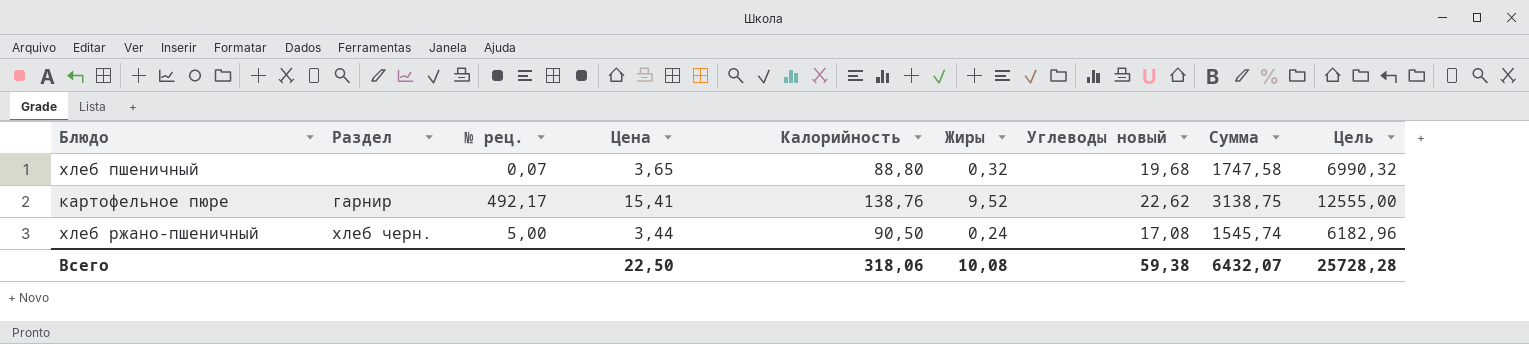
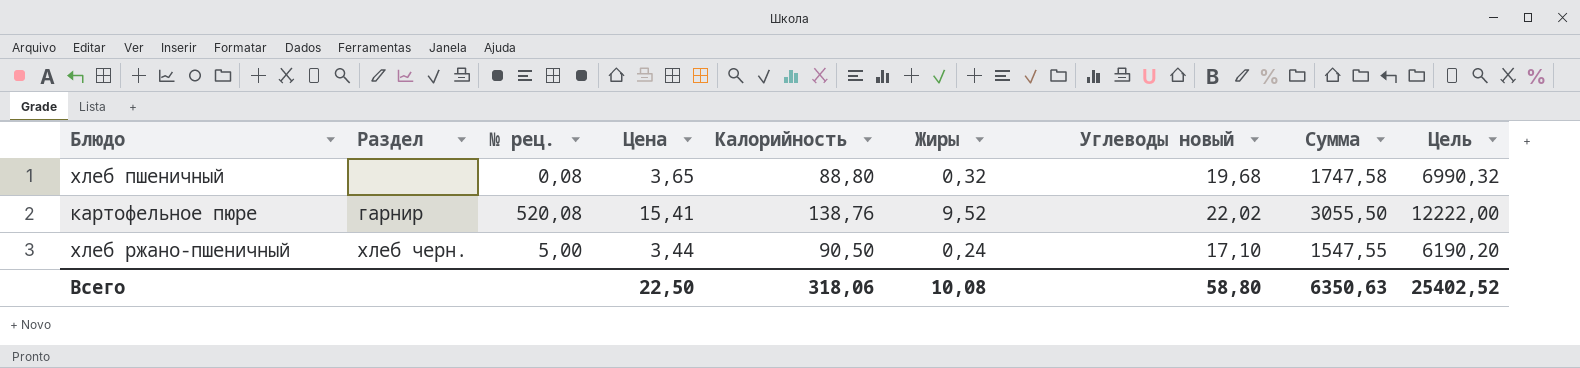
хлеб пшеничный | № рец.: 0,07 -> 0,08
картофельное пюре | № рец.: 492,17 -> 520,08
картофельное пюре | Углеводы новый: 22,62 -> 22,02
картофельное пюре | Сумма: 3138,75 -> 3055,50
картофельное пюре | Цель: 12555,00 -> 12222,00
хлеб ржано-пшеничный | Углеводы новый: 17,08 -> 17,10
хлеб ржано-пшеничный | Сумма: 1545,74 -> 1547,55
хлеб ржано-пшеничный | Цель: 6182,96 -> 6190,20
Всего | Углеводы новый: 59,38 -> 58,80
Всего | Сумма: 6432,07 -> 6350,63
Всего | Цель: 25728,28 -> 25402,52

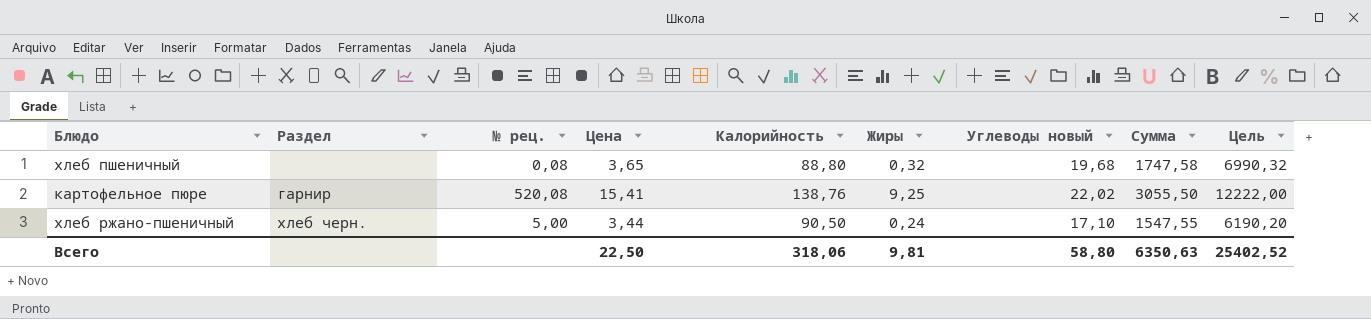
картофельное пюре | Жиры: 9,52 -> 9,25
Всего | Жиры: 10,08 -> 9,81

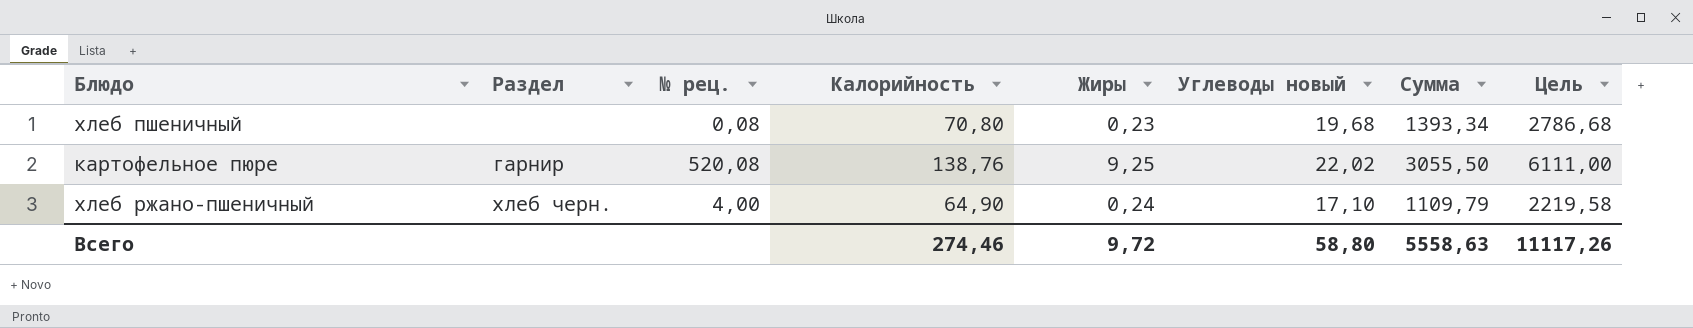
column Цена | position: 4 -> none
column Цель | formula: [Сумма] * 4 -> [Сумма] * 2
хлеб пшеничный | Калорийность: 88,80 -> 70,80
хлеб пшеничный | Жиры: 0,32 -> 0,23
хлеб пшеничный | Сумма: 1747,58 -> 1393,34
хлеб ржано-пшеничный | № рец.: 5,00 -> 4,00
хлеб ржано-пшеничный | Калорийность: 90,50 -> 64,90
хлеб ржано-пшеничный | Сумма: 1547,55 -> 1109,79
Всего | Калорийность: 318,06 -> 274,46
Всего | Жиры: 9,81 -> 9,72
Всего | Сумма: 6350,63 -> 5558,63
Всего | Цель: 25402,52 -> 11117,26

